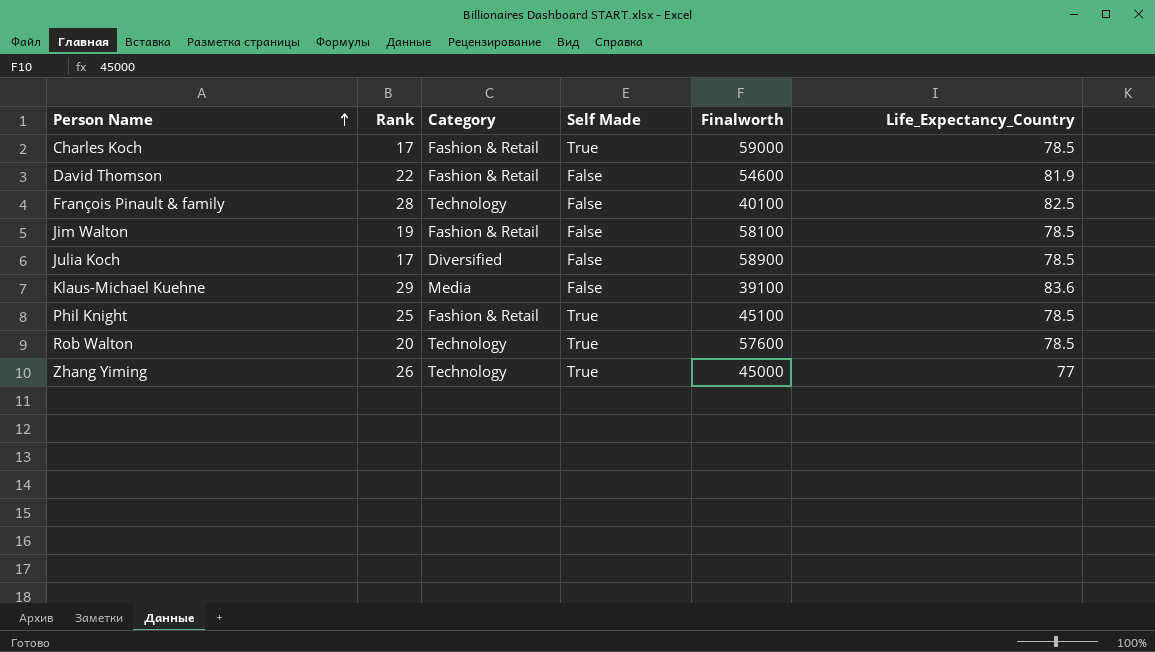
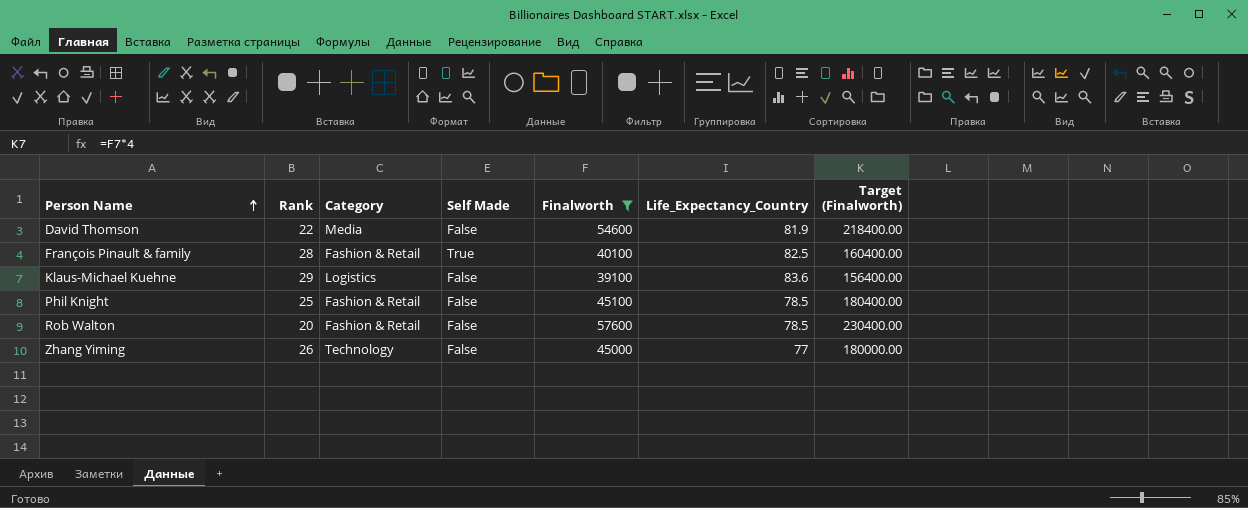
filter: none -> Finalworth <= 57600
column Target (Finalworth) | formula: none -> [Finalworth] * 4
David Thomson | Category: Fashion & Retail -> Media
François Pinault & family | Category: Technology -> Fashion & Retail
François Pinault & family | Self Made: False -> True
Klaus-Michael Kuehne | Category: Media -> Logistics
Phil Knight | Self Made: True -> False
Rob Walton | Category: Technology -> Fashion & Retail
Rob Walton | Self Made: True -> False
Zhang Yiming | Self Made: True -> False

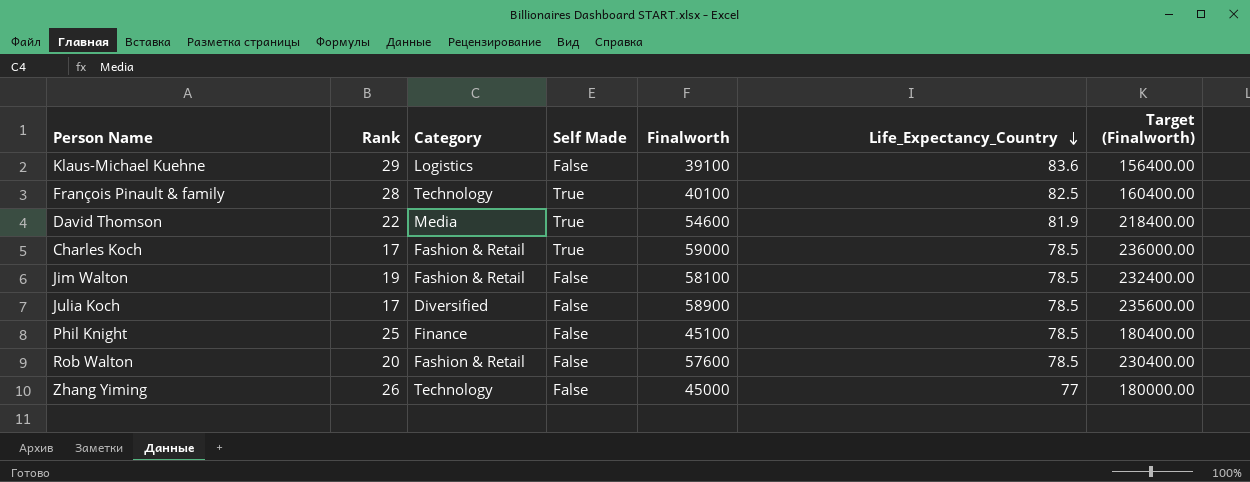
filter: Finalworth <= 57600 -> none
row order: Person Name ascending -> Life_Expectancy_Country descending
François Pinault & family | Category: Fashion & Retail -> Technology
David Thomson | Self Made: False -> True
Phil Knight | Category: Fashion & Retail -> Finance

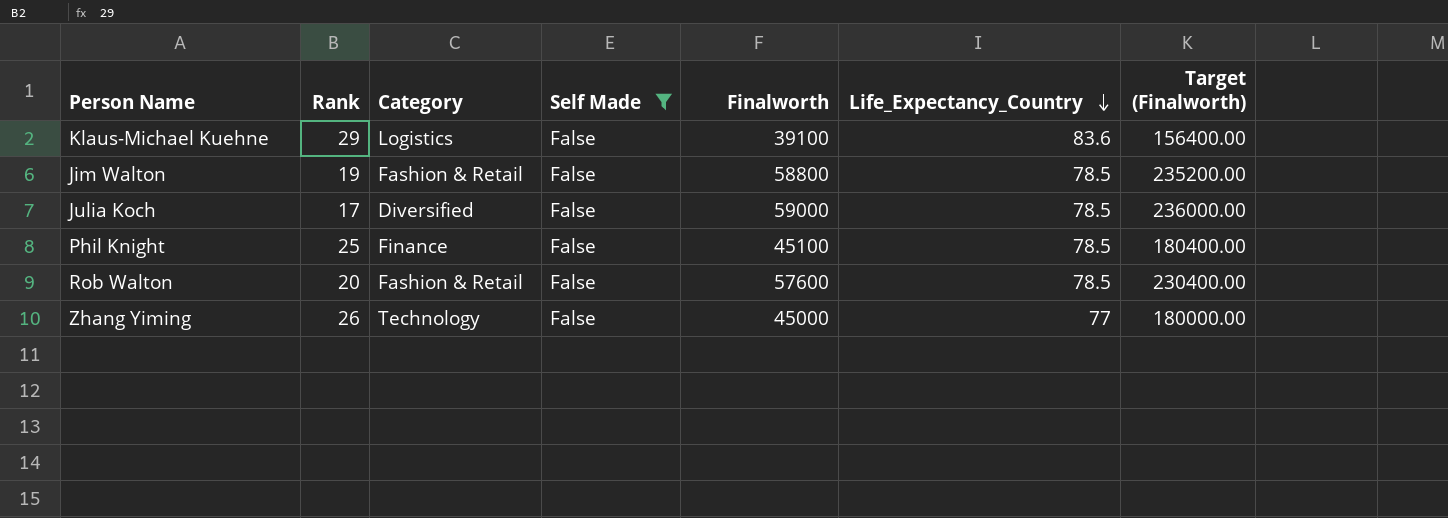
filter: none -> Self Made = False
Jim Walton | Finalworth: 58100 -> 58800
Jim Walton | Target (Finalworth): 232400.00 -> 235200.00
Julia Koch | Finalworth: 58900 -> 59000
Julia Koch | Target (Finalworth): 235600.00 -> 236000.00

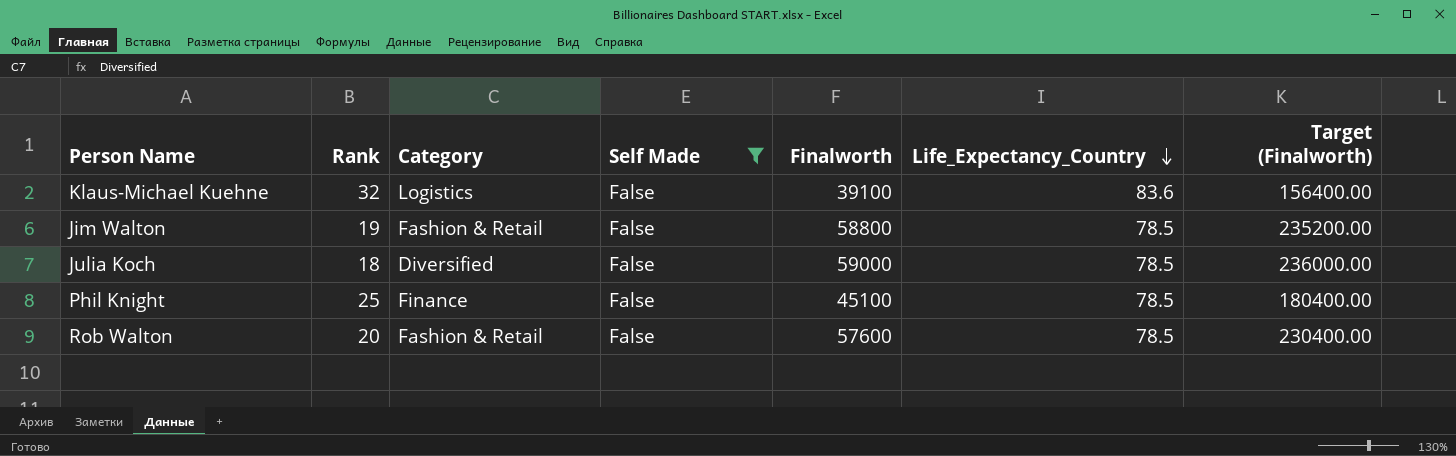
row Zhang Yiming: 26 | Technology | False | 45000 | 77 | 180000.00 -> none
Klaus-Michael Kuehne | Rank: 29 -> 32
Julia Koch | Rank: 17 -> 18

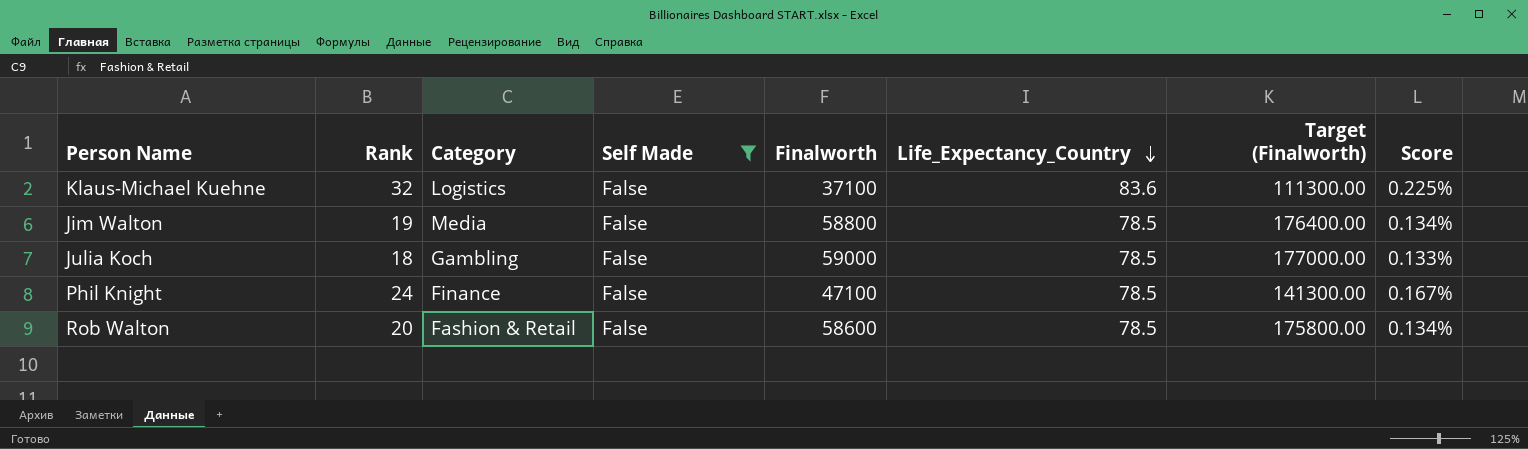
column Target (Finalworth) | formula: [Finalworth] * 4 -> [Finalworth] * 3
column Score | formula: none -> [Life_Expectancy_Country] / [Finalworth]
Klaus-Michael Kuehne | Finalworth: 39100 -> 37100
Jim Walton | Category: Fashion & Retail -> Media
Julia Koch | Category: Diversified -> Gambling
Phil Knight | Rank: 25 -> 24
Phil Knight | Finalworth: 45100 -> 47100
Rob Walton | Finalworth: 57600 -> 58600

